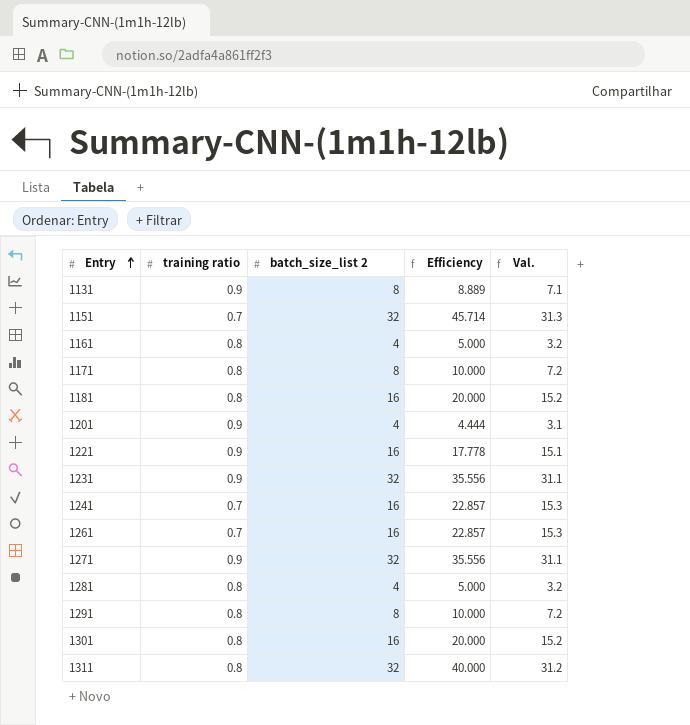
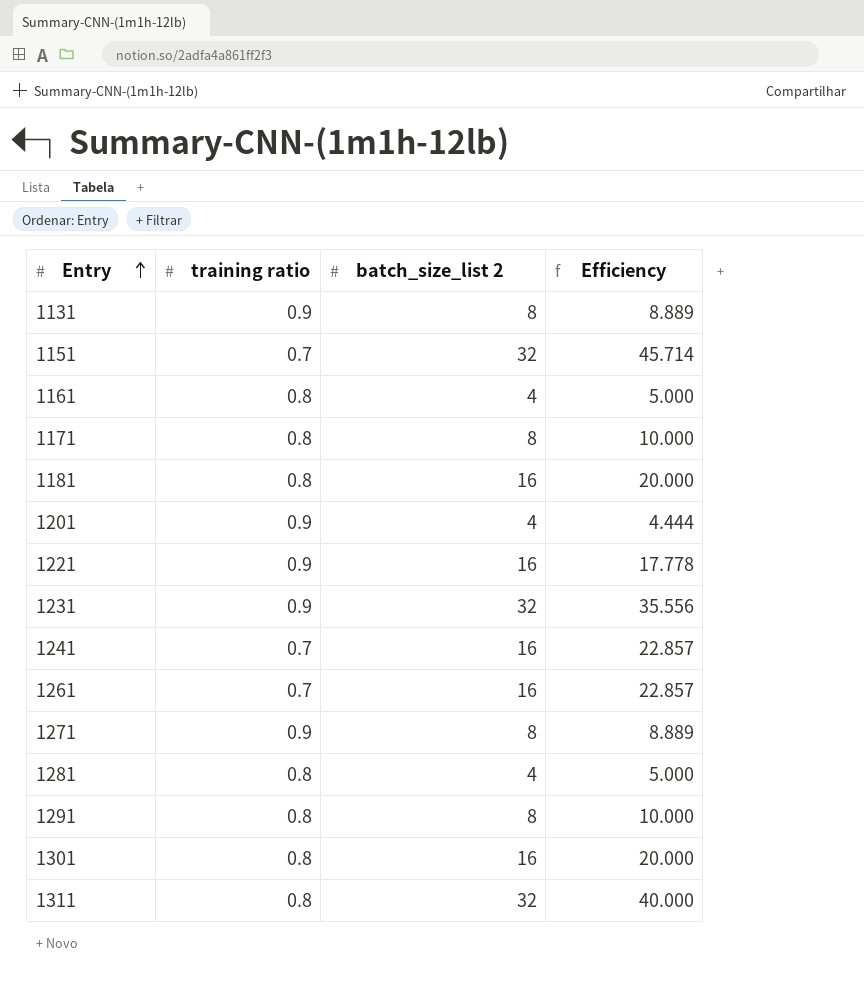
column Val. | formula: [batch_size_list 2] - [training ratio] -> none
1271 | batch_size_list 2: 32 -> 8
1271 | Efficiency: 35.556 -> 8.889

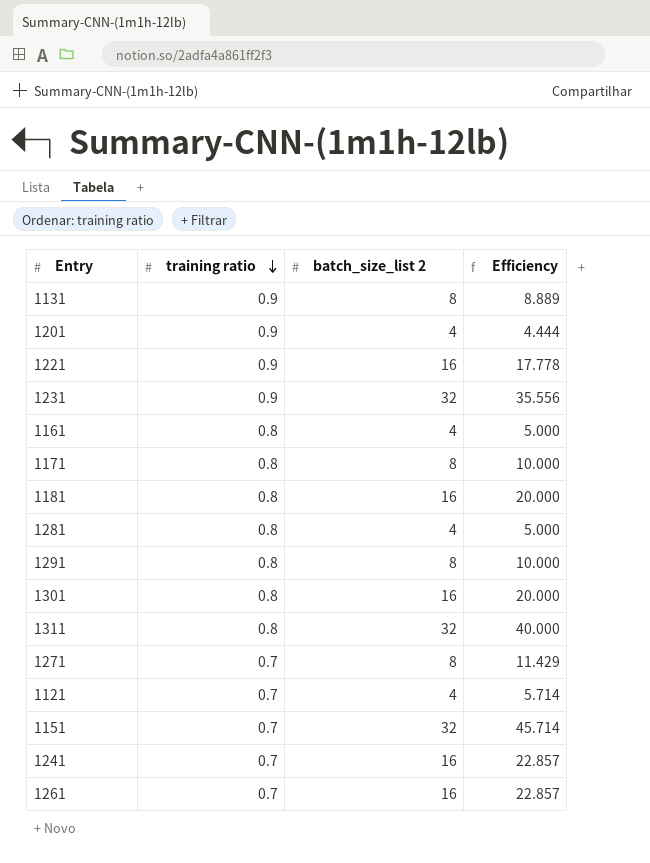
row order: Entry ascending -> training ratio descending
1271 | training ratio: 0.9 -> 0.7
1271 | Efficiency: 8.889 -> 11.429
row 1121: none -> 0.7 | 4 | 5.714

